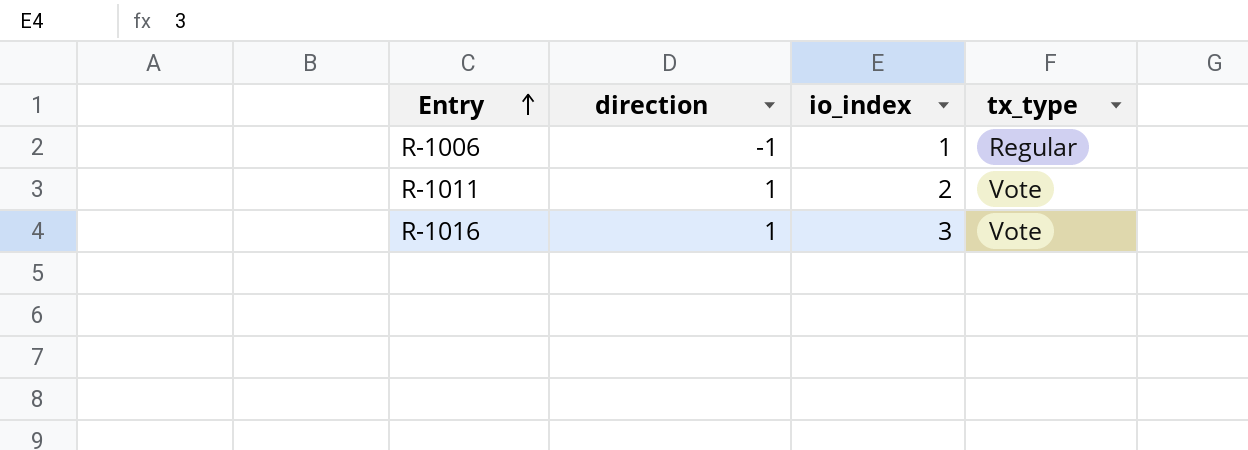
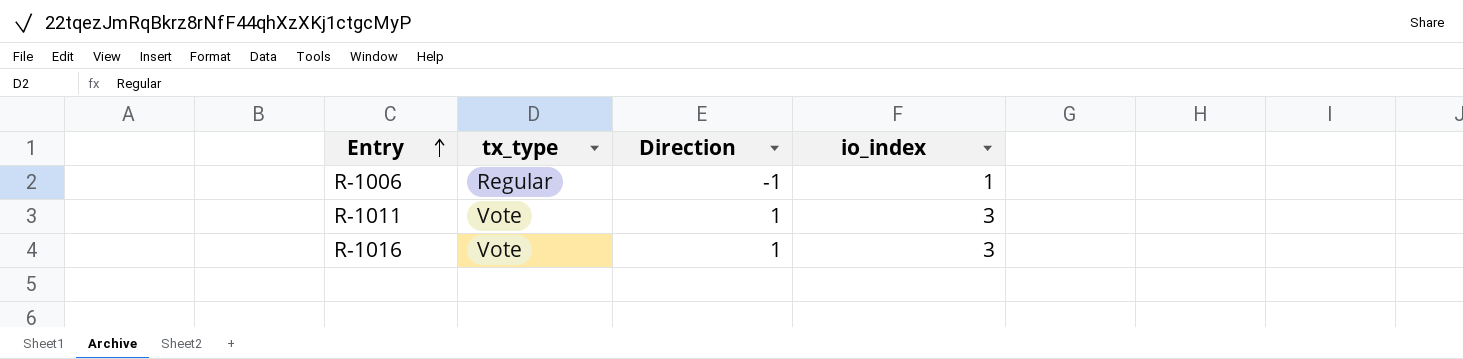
column tx_type | position: 4 -> 2
column name: direction -> Direction
R-1011 | io_index: 2 -> 3

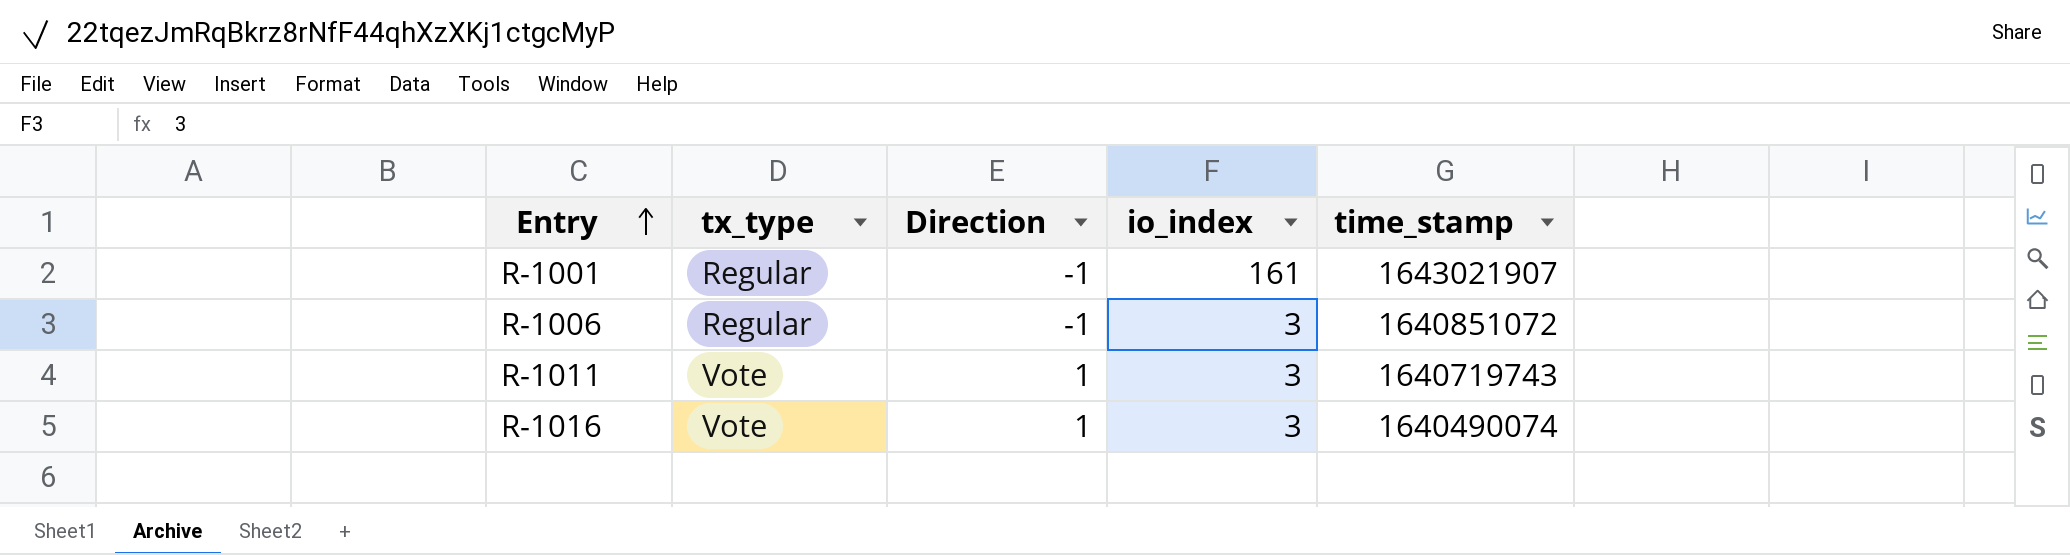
column time_stamp | position: none -> 5
row R-1001: none -> Regular | -1 | 161 | 1643021907
R-1006 | io_index: 1 -> 3

